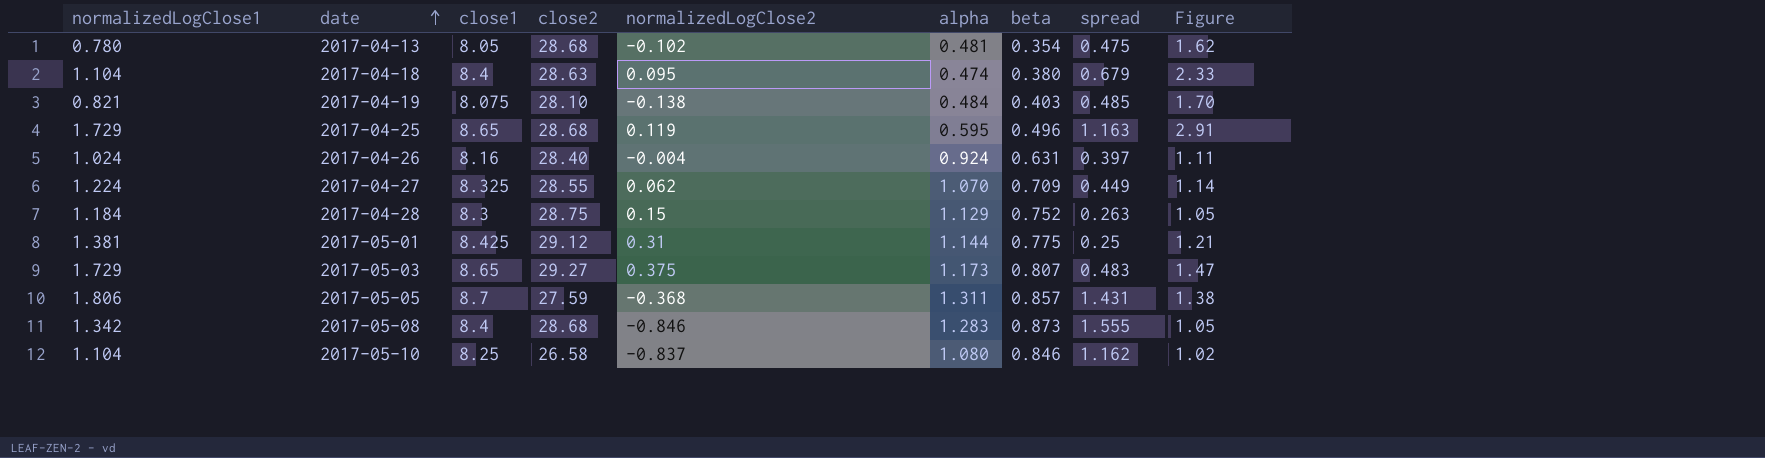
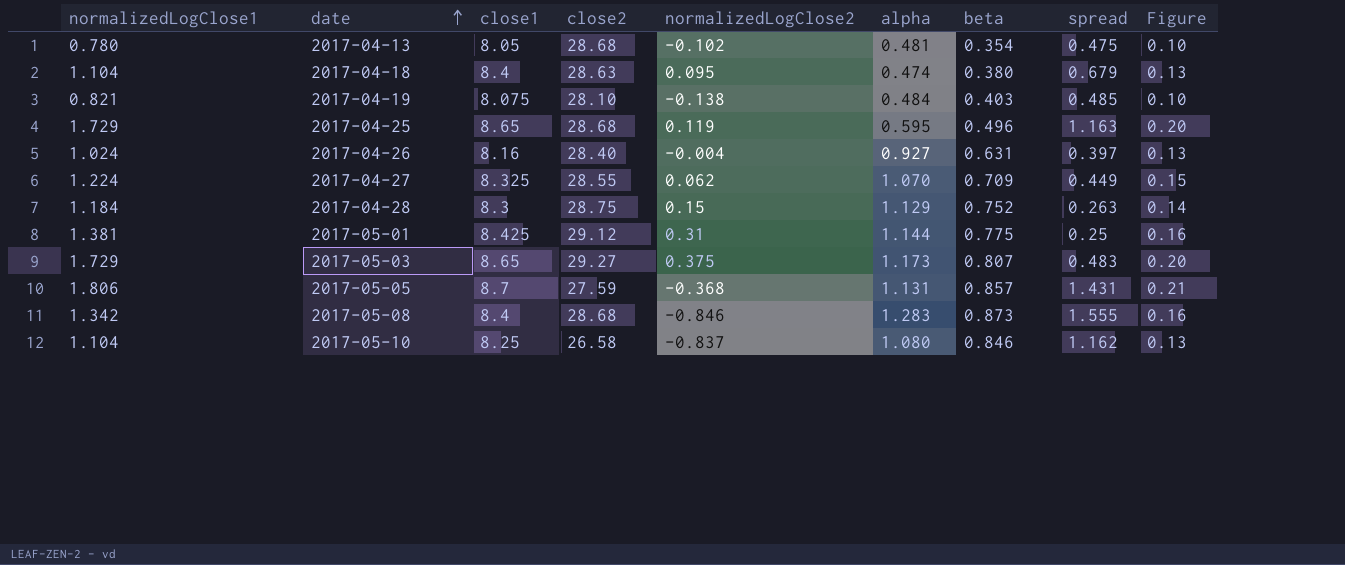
column Figure | formula: [normalizedLogClose1] / [alpha] -> [normalizedLogClose1] / [close1]
2017-04-26 | alpha: 0.924 -> 0.927
2017-05-05 | alpha: 1.311 -> 1.131

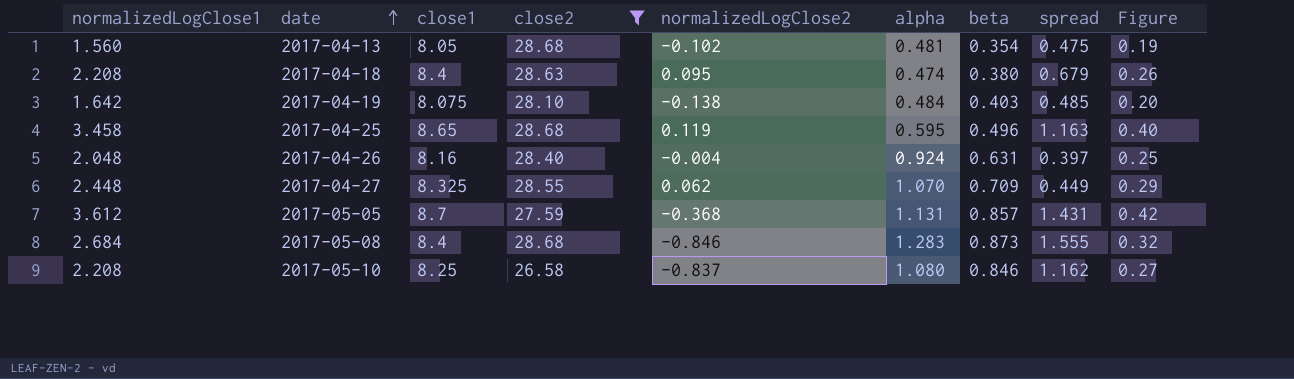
filter: none -> close2 <= 28.68
2017-04-13 | normalizedLogClose1: 0.780 -> 1.560
2017-04-13 | Figure: 0.10 -> 0.19
2017-04-18 | normalizedLogClose1: 1.104 -> 2.208
2017-04-18 | Figure: 0.13 -> 0.26
2017-04-19 | normalizedLogClose1: 0.821 -> 1.642
2017-04-19 | Figure: 0.10 -> 0.20
2017-04-25 | normalizedLogClose1: 1.729 -> 3.458
2017-04-25 | Figure: 0.20 -> 0.40
2017-04-26 | normalizedLogClose1: 1.024 -> 2.048
2017-04-26 | alpha: 0.927 -> 0.924
2017-04-26 | Figure: 0.13 -> 0.25
2017-04-27 | normalizedLogClose1: 1.224 -> 2.448
2017-04-27 | Figure: 0.15 -> 0.29
2017-05-05 | normalizedLogClose1: 1.806 -> 3.612
2017-05-05 | Figure: 0.21 -> 0.42
2017-05-08 | normalizedLogClose1: 1.342 -> 2.684
2017-05-08 | Figure: 0.16 -> 0.32
2017-05-10 | normalizedLogClose1: 1.104 -> 2.208
2017-05-10 | Figure: 0.13 -> 0.27

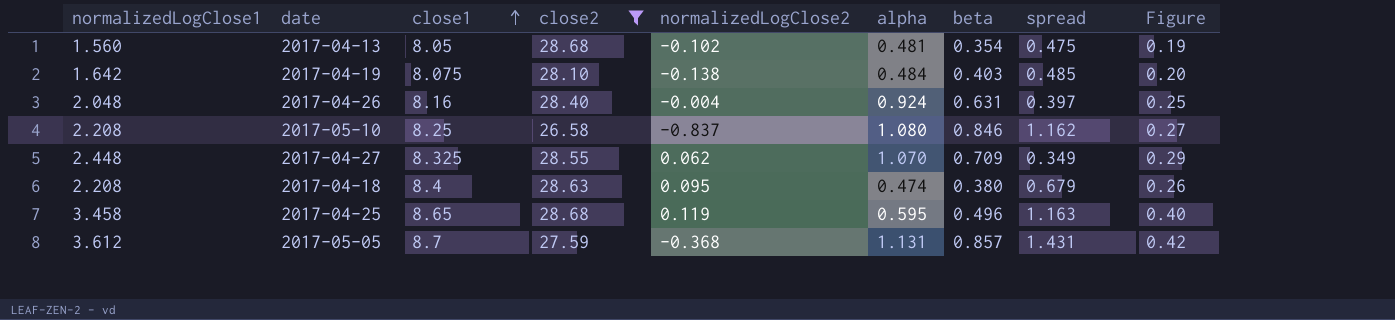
row order: date ascending -> close1 ascending
row 2017-05-08: 2.684 | 8.4 | 28.68 | -0.846 | 1.283 | 0.873 | 1.555 | 0.32 -> none
2017-04-27 | spread: 0.449 -> 0.349

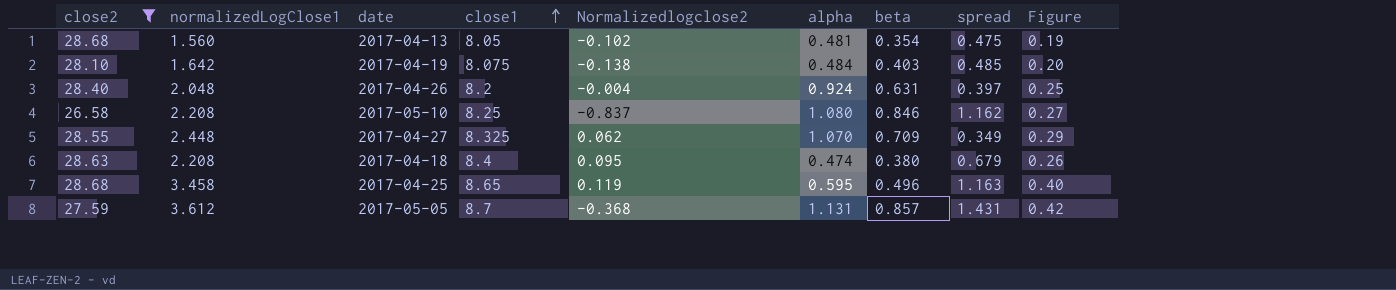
column close2 | position: 4 -> 1
column name: normalizedLogClose2 -> Normalizedlogclose2
2017-04-26 | close1: 8.16 -> 8.2

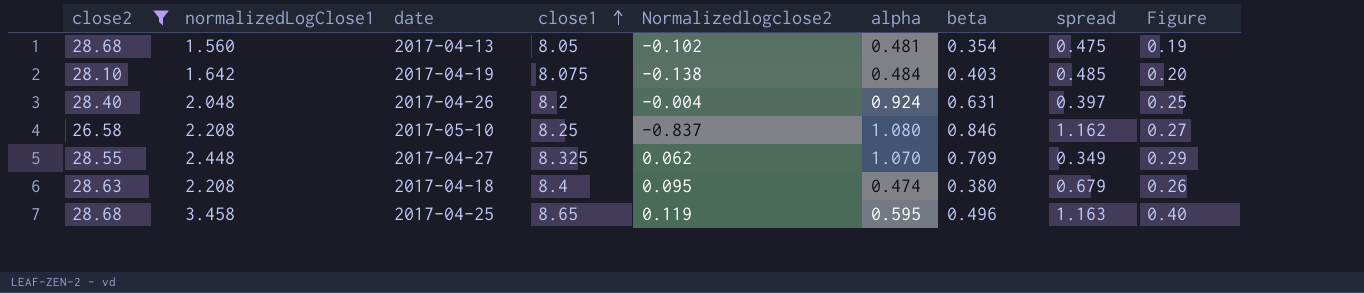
row 2017-05-05: 27.59 | 3.612 | 8.7 | -0.368 | 1.131 | 0.857 | 1.431 | 0.42 -> none

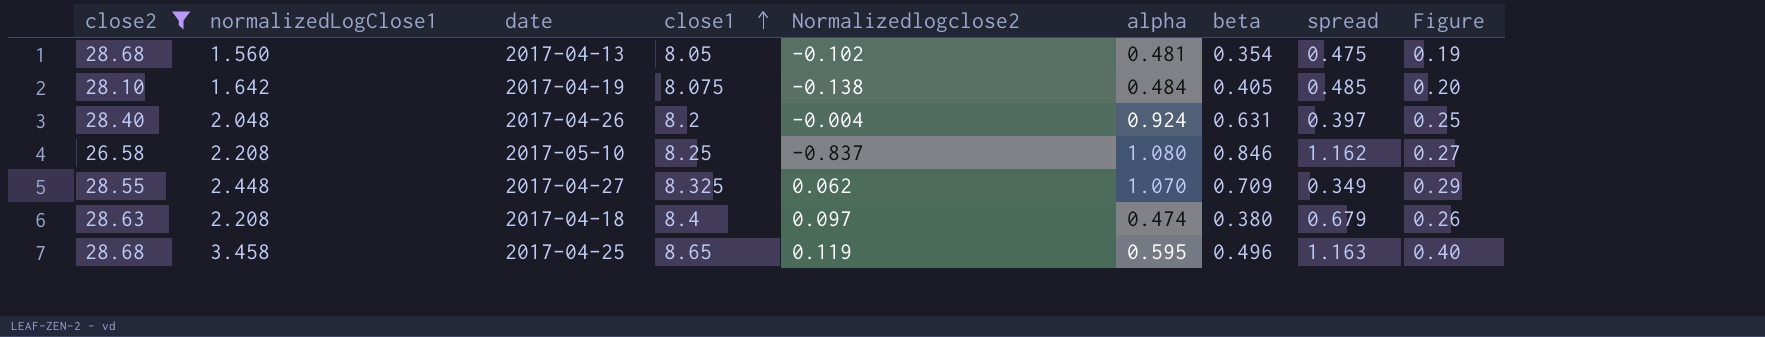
2017-04-19 | beta: 0.403 -> 0.405
2017-04-18 | Normalizedlogclose2: 0.095 -> 0.097

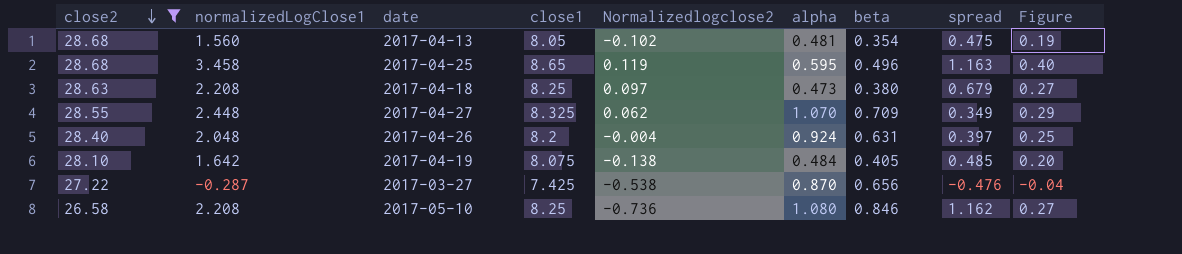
row order: close1 ascending -> close2 descending
2017-04-18 | close1: 8.4 -> 8.25
2017-04-18 | alpha: 0.474 -> 0.473
2017-04-18 | Figure: 0.26 -> 0.27
row 2017-03-27: none -> 27.22 | -0.287 | 7.425 | -0.538 | 0.870 | 0.656 | -0.476 | -0.04
2017-05-10 | Normalizedlogclose2: -0.837 -> -0.736

